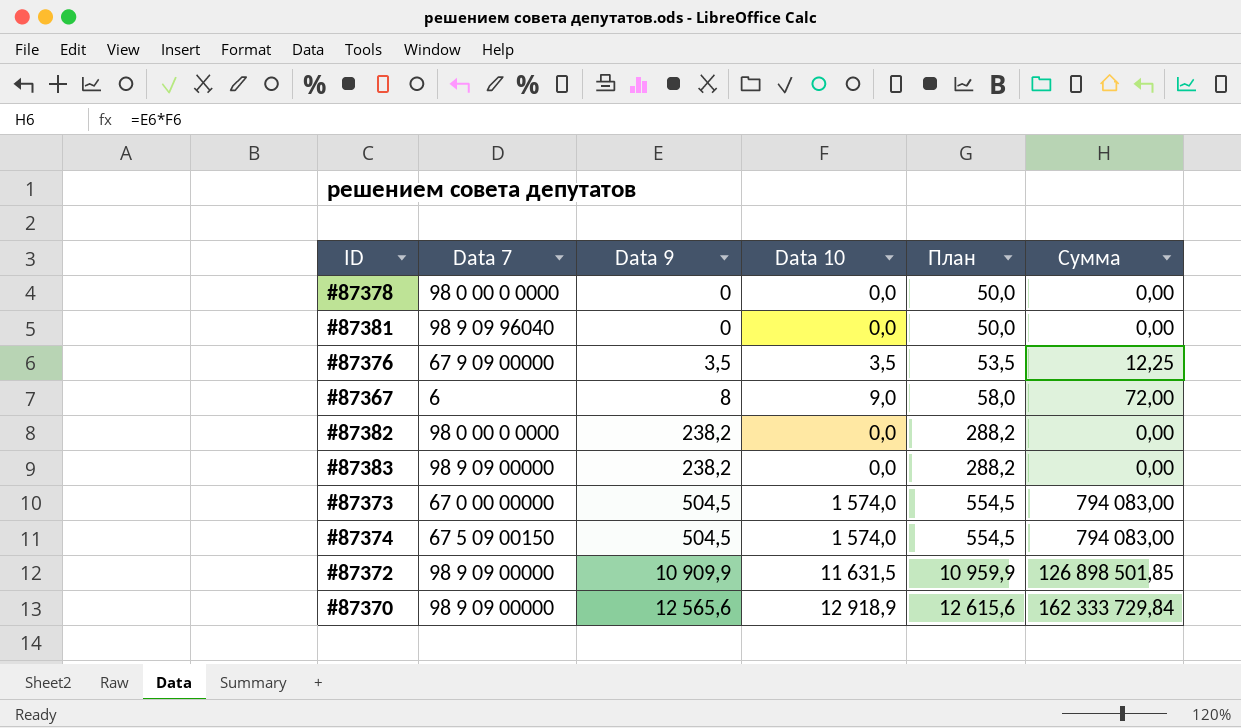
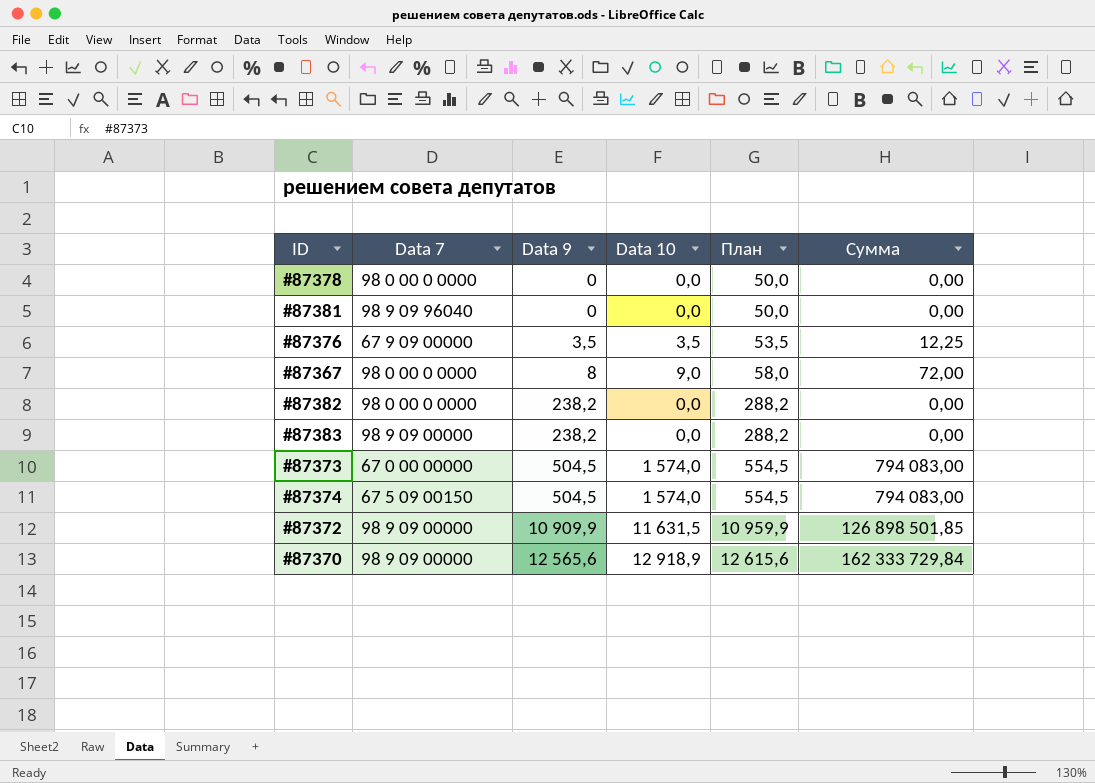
#87367 | Data 7: 6 -> 98 0 00 0 0000

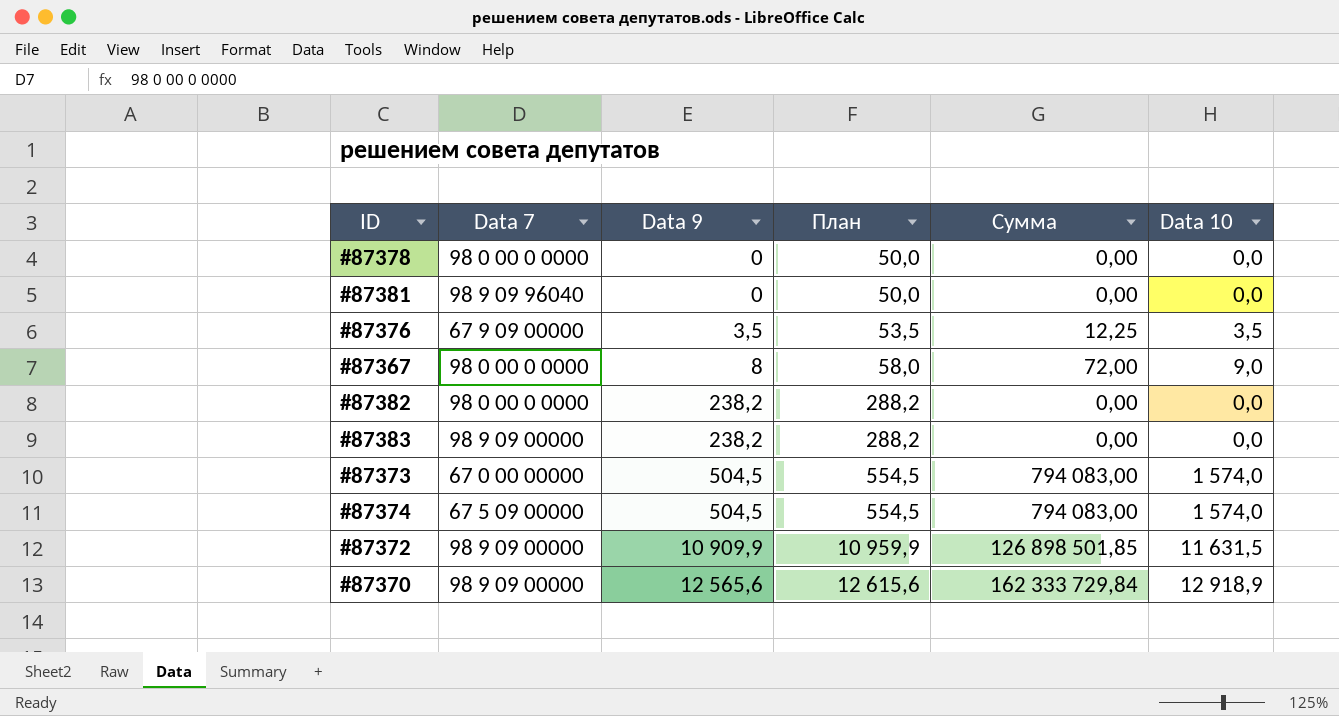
column Data 10 | position: 4 -> 6
#87374 | Data 7: 67 5 09 00150 -> 67 5 09 00000

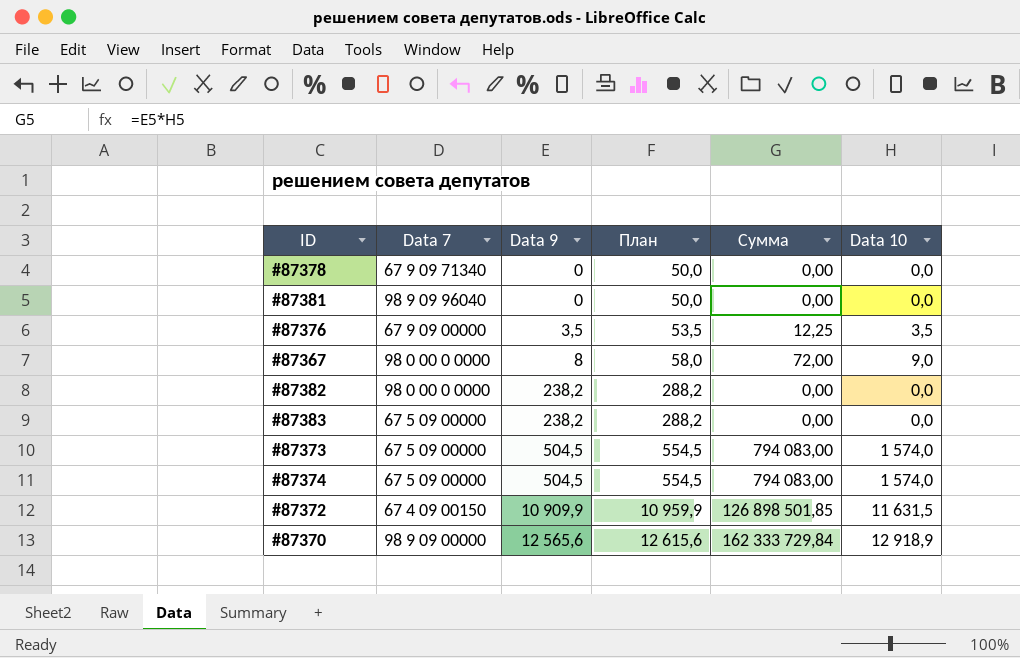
#87378 | Data 7: 98 0 00 0 0000 -> 67 9 09 71340
#87383 | Data 7: 98 9 09 00000 -> 67 5 09 00000
#87373 | Data 7: 67 0 00 00000 -> 67 5 09 00000
#87372 | Data 7: 98 9 09 00000 -> 67 4 09 00150

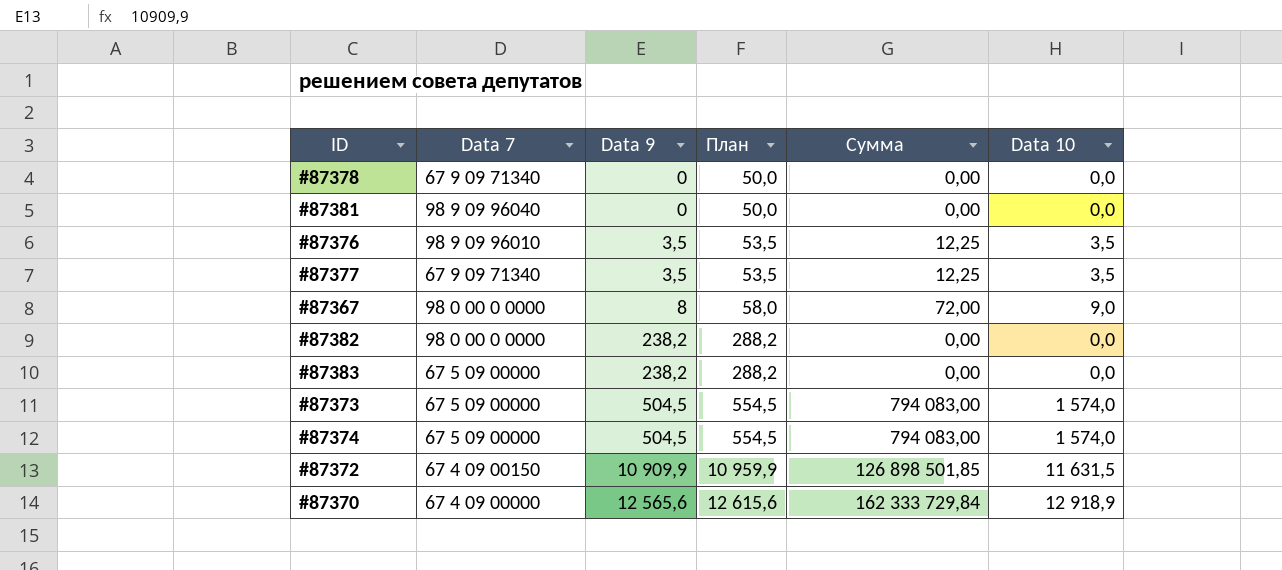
#87376 | Data 7: 67 9 09 00000 -> 98 9 09 96010
row #87377: none -> 67 9 09 71340 | 3,5 | 53,5 | 12,25 | 3,5
#87370 | Data 7: 98 9 09 00000 -> 67 4 09 00000

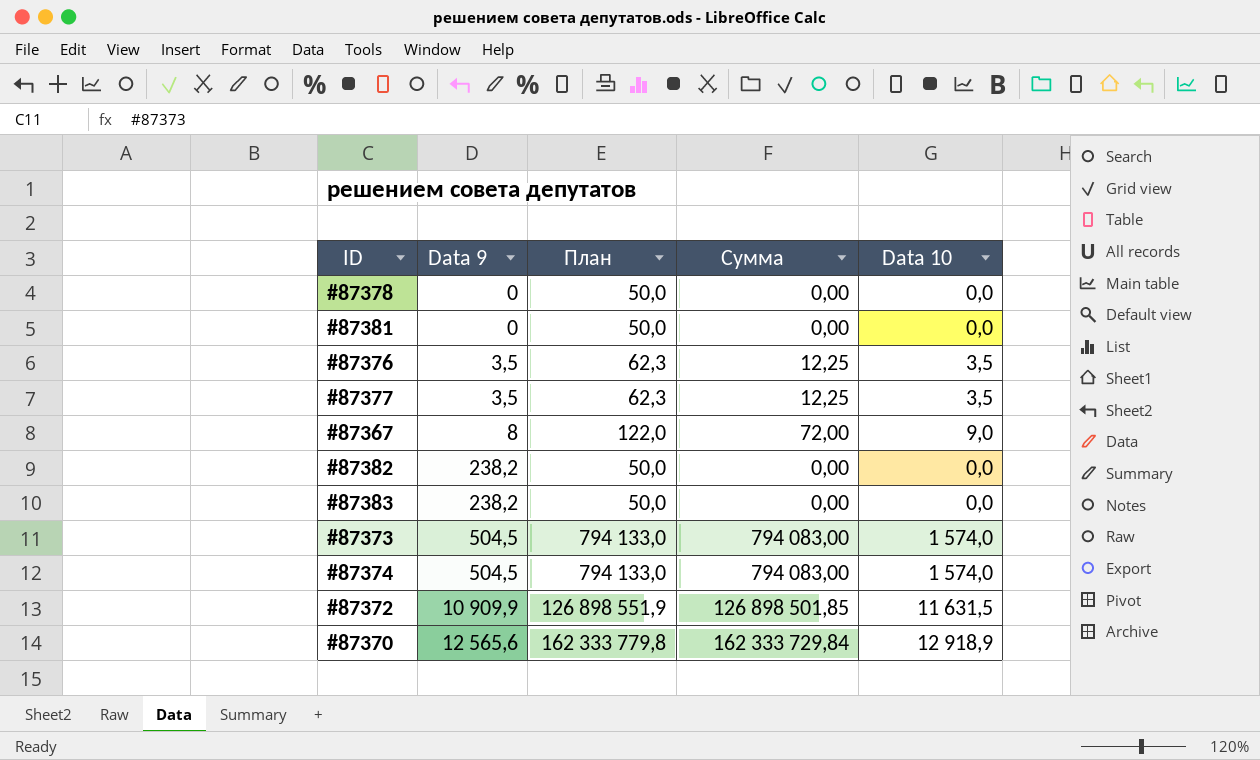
column Data 7 | position: 2 -> none
column План | formula: [Data 9] + 50 -> [Сумма] + 50

